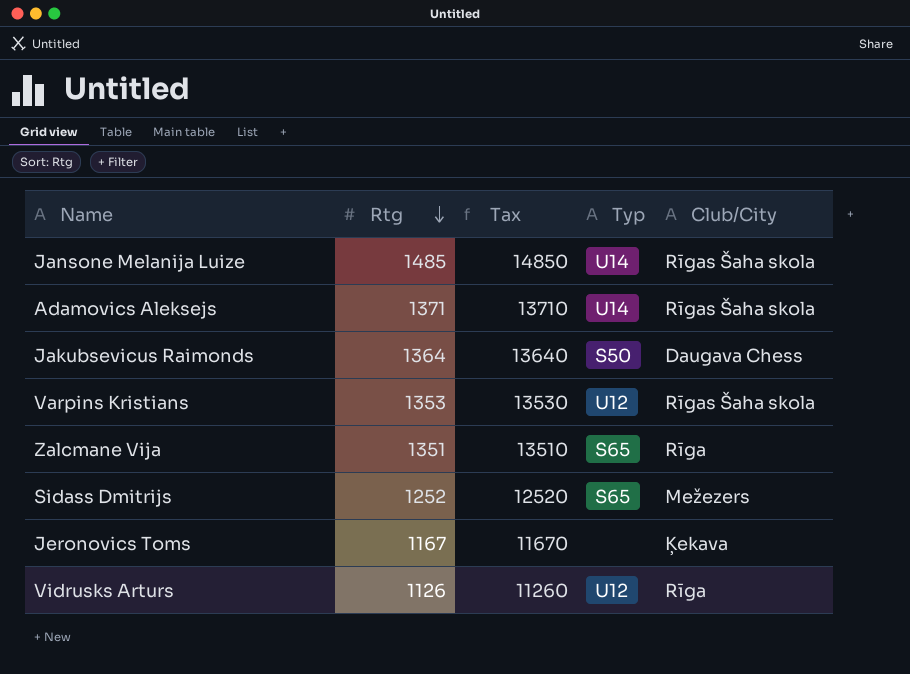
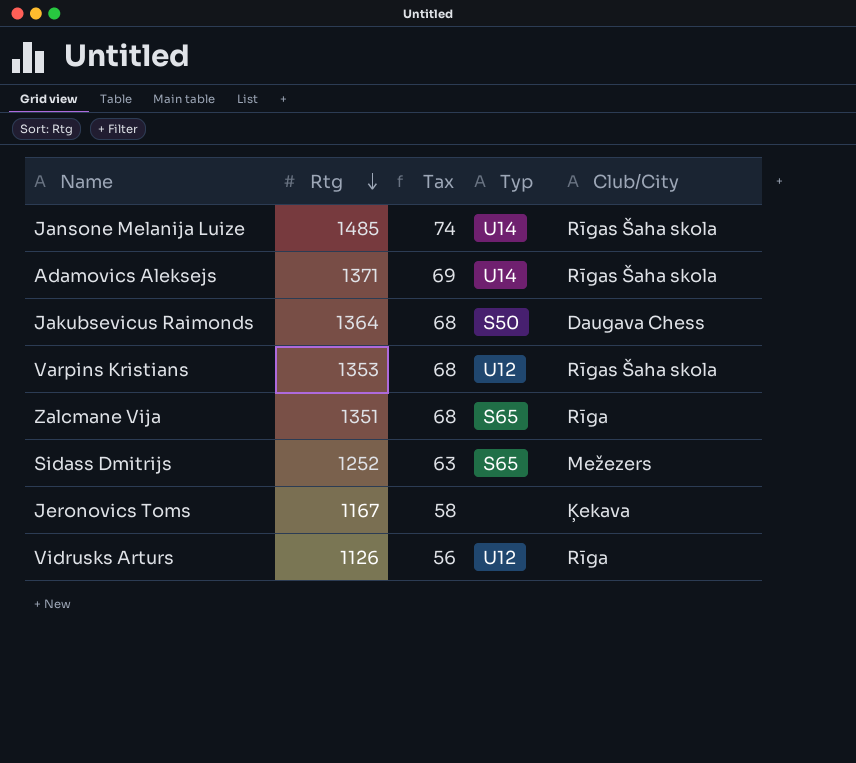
column Tax | formula: [Rtg] * 10 -> [Rtg] * 0.05

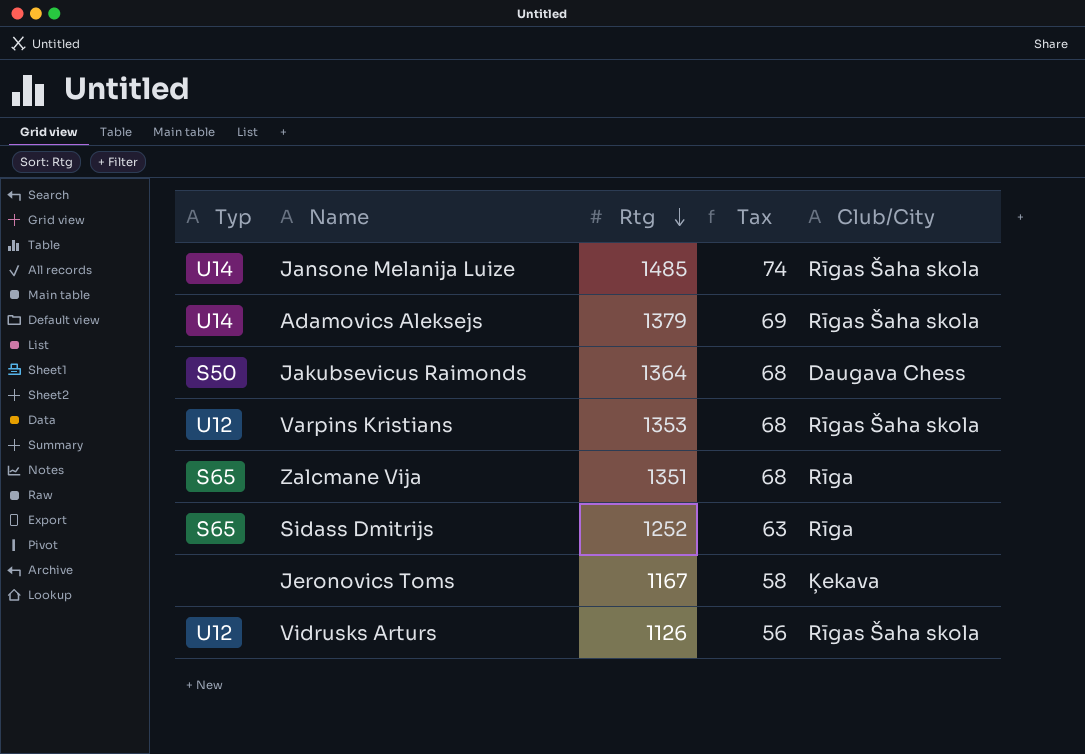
column Typ | position: 4 -> 1
Adamovics Aleksejs | Rtg: 1371 -> 1379
Sidass Dmitrijs | Club/City: Mežezers -> Rīga
Vidrusks Arturs | Club/City: Rīga -> Rīgas Šaha skola

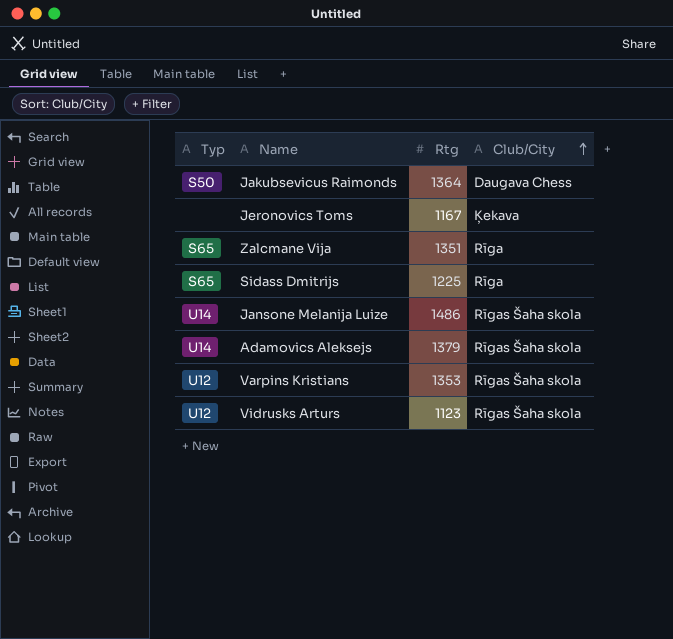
row order: Rtg descending -> Club/City ascending
column Tax | formula: [Rtg] * 0.05 -> none
Sidass Dmitrijs | Rtg: 1252 -> 1225
Jansone Melanija Luize | Rtg: 1485 -> 1486
Vidrusks Arturs | Rtg: 1126 -> 1123

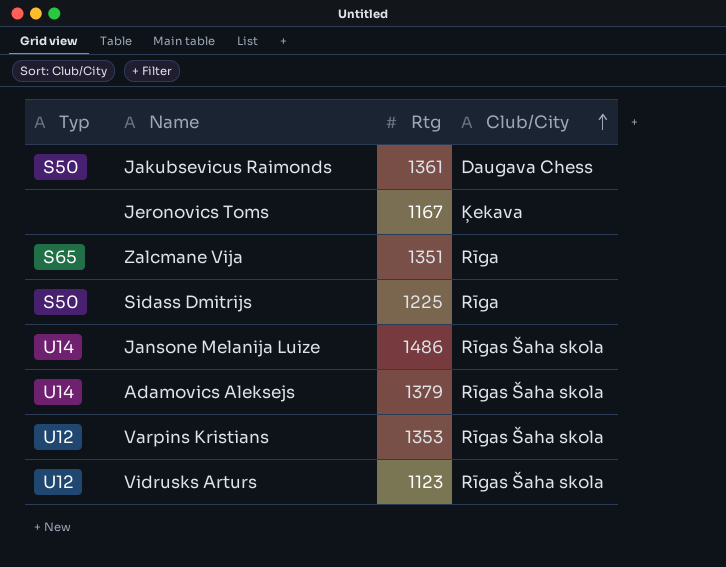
Jakubsevicus Raimonds | Rtg: 1364 -> 1361
Sidass Dmitrijs | Typ: S65 -> S50

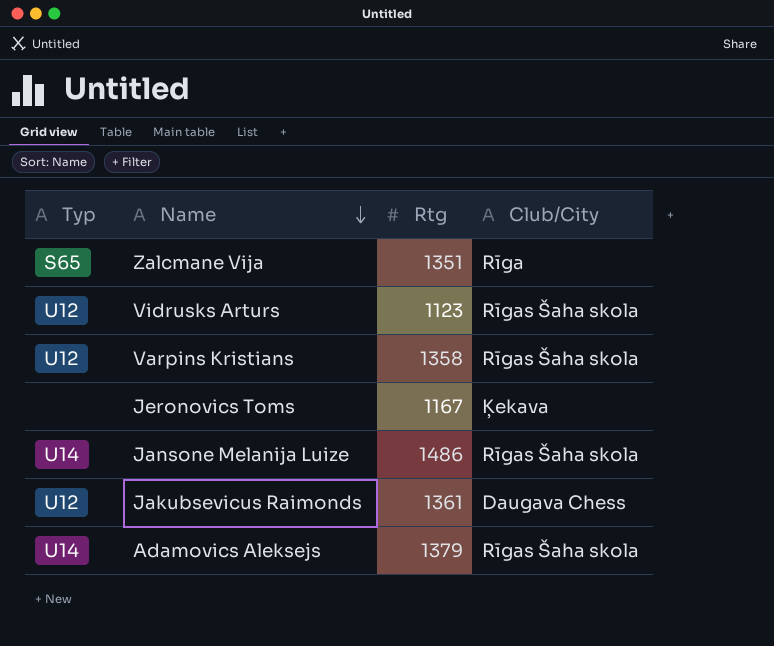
row order: Club/City ascending -> Name descending
row Sidass Dmitrijs: S50 | 1225 | Rīga -> none
Varpins Kristians | Rtg: 1353 -> 1358
Jakubsevicus Raimonds | Typ: S50 -> U12

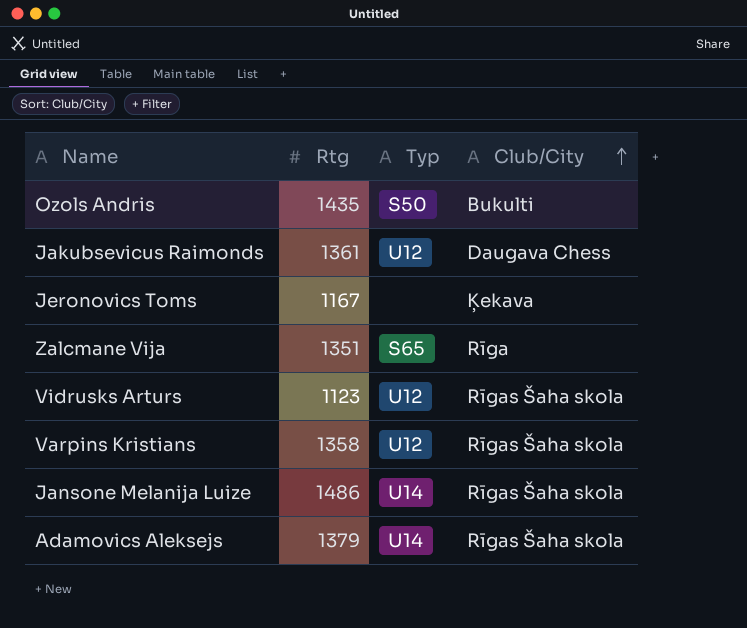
row order: Name descending -> Club/City ascending
column Typ | position: 1 -> 3
row Ozols Andris: none -> 1435 | S50 | Bukulti

